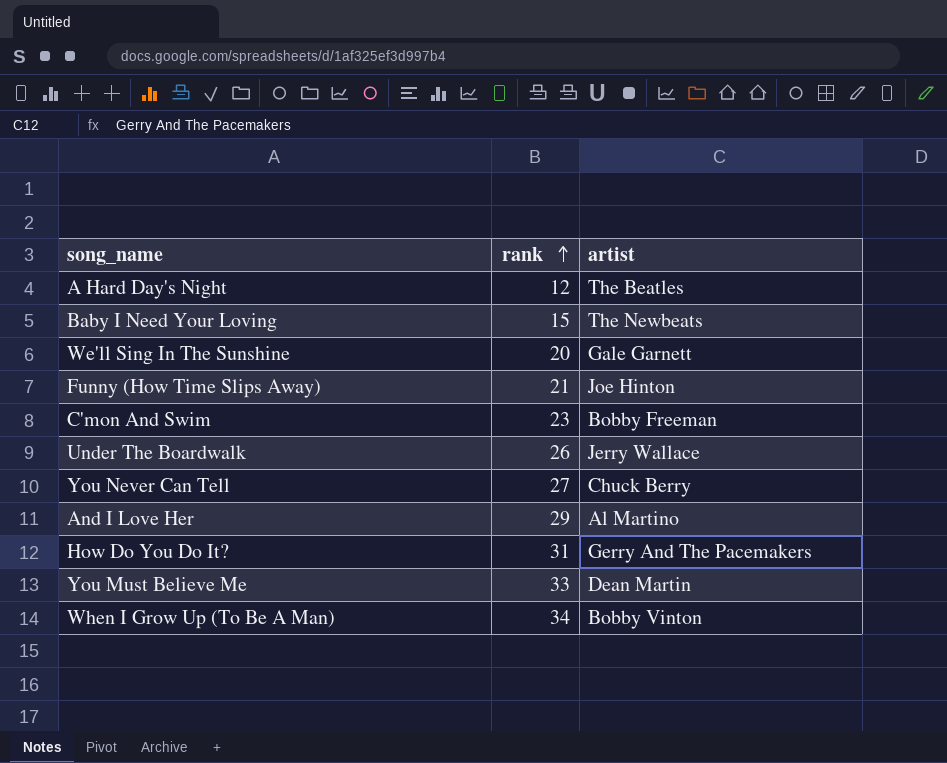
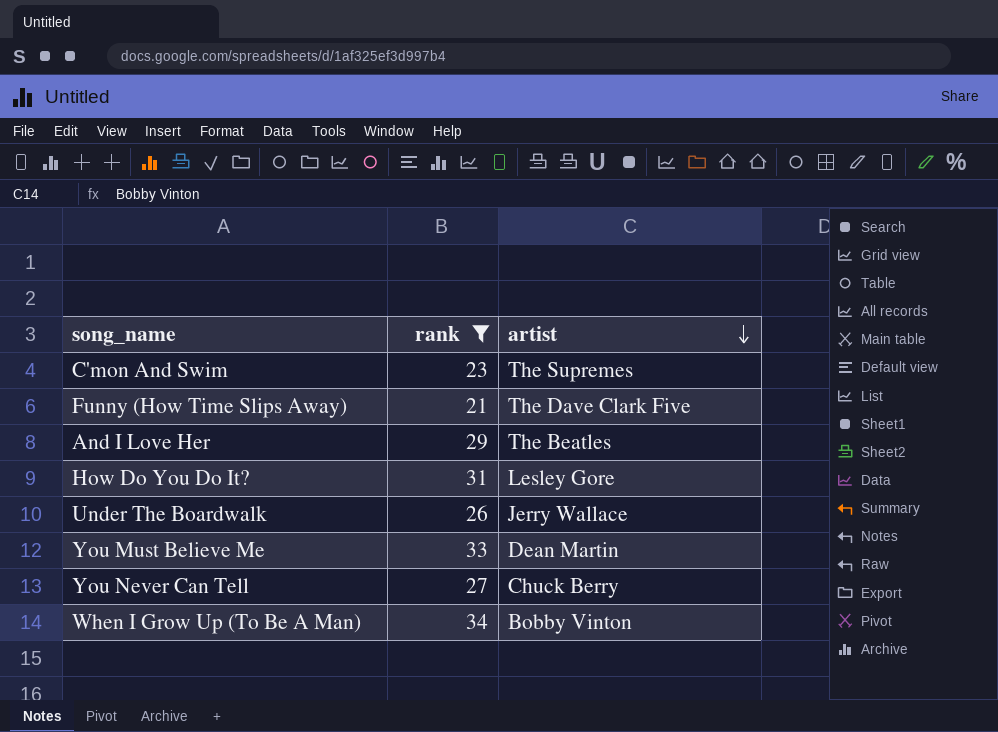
filter: none -> rank >= 21
row order: rank ascending -> artist descending
C'mon And Swim | artist: Bobby Freeman -> The Supremes
Funny (How Time Slips Away) | artist: Joe Hinton -> The Dave Clark Five
And I Love Her | artist: Al Martino -> The Beatles
How Do You Do It? | artist: Gerry And The Pacemakers -> Lesley Gore

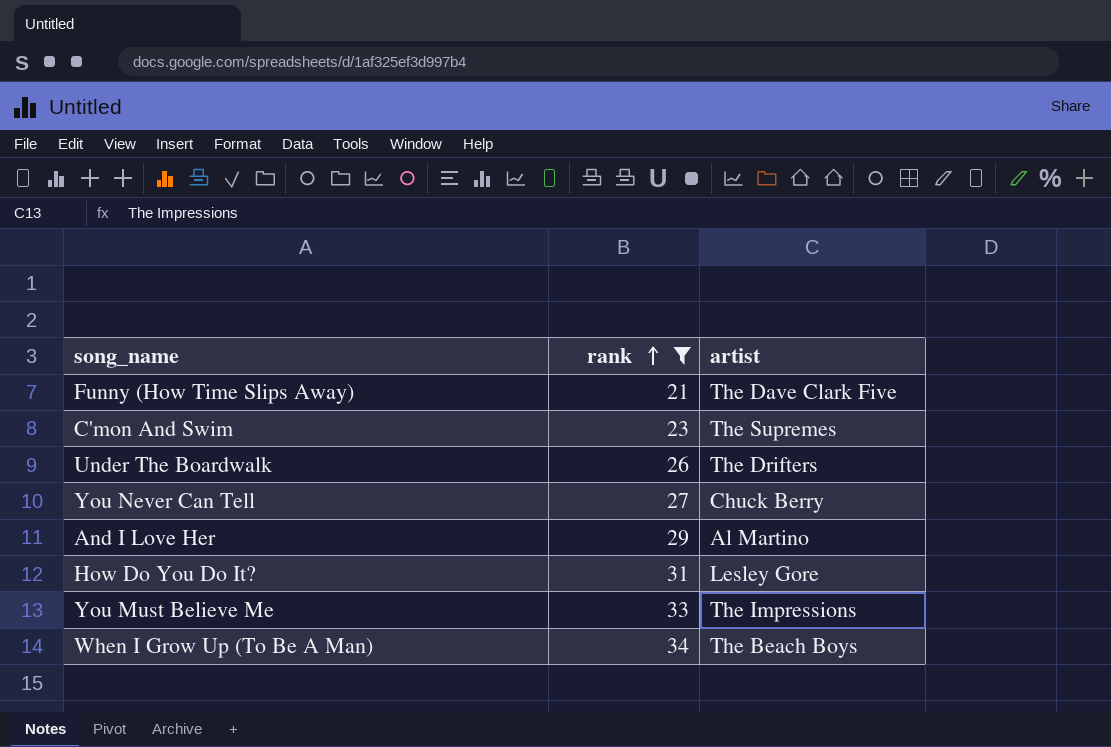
row order: artist descending -> rank ascending
Under The Boardwalk | artist: Jerry Wallace -> The Drifters
And I Love Her | artist: The Beatles -> Al Martino
You Must Believe Me | artist: Dean Martin -> The Impressions
When I Grow Up (To Be A Man) | artist: Bobby Vinton -> The Beach Boys

